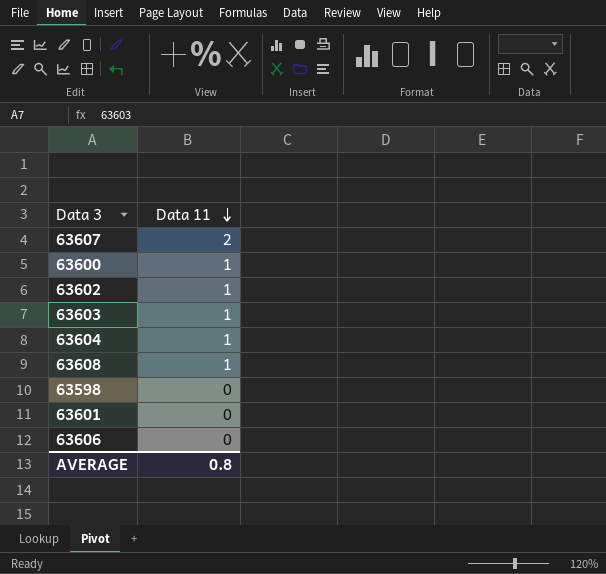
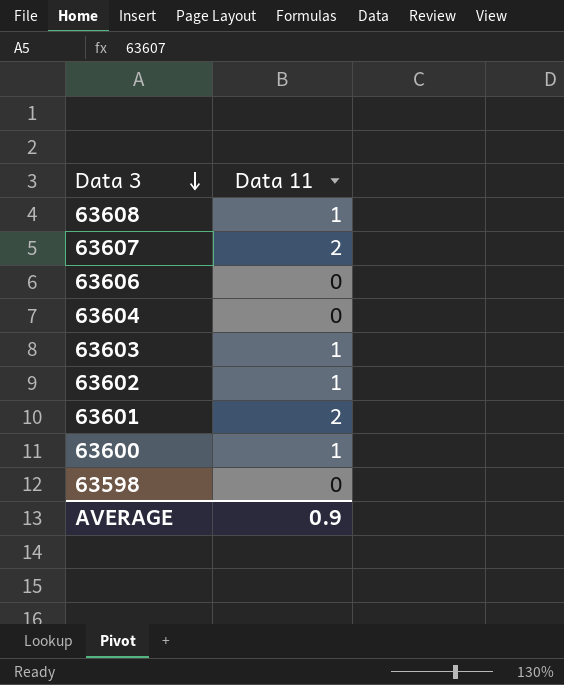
row order: Data 11 descending -> Data 3 descending
63604 | Data 11: 1 -> 0
63601 | Data 11: 0 -> 2
AVERAGE | Data 11: 0.8 -> 0.9

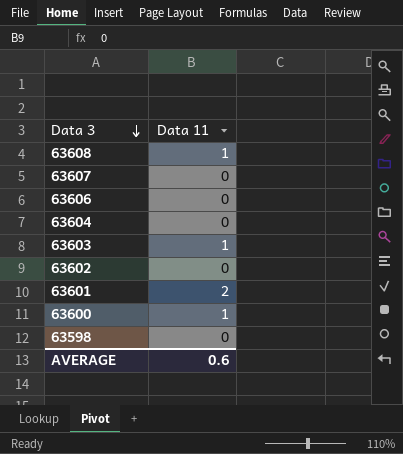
63607 | Data 11: 2 -> 0
63602 | Data 11: 1 -> 0
AVERAGE | Data 11: 0.9 -> 0.6

